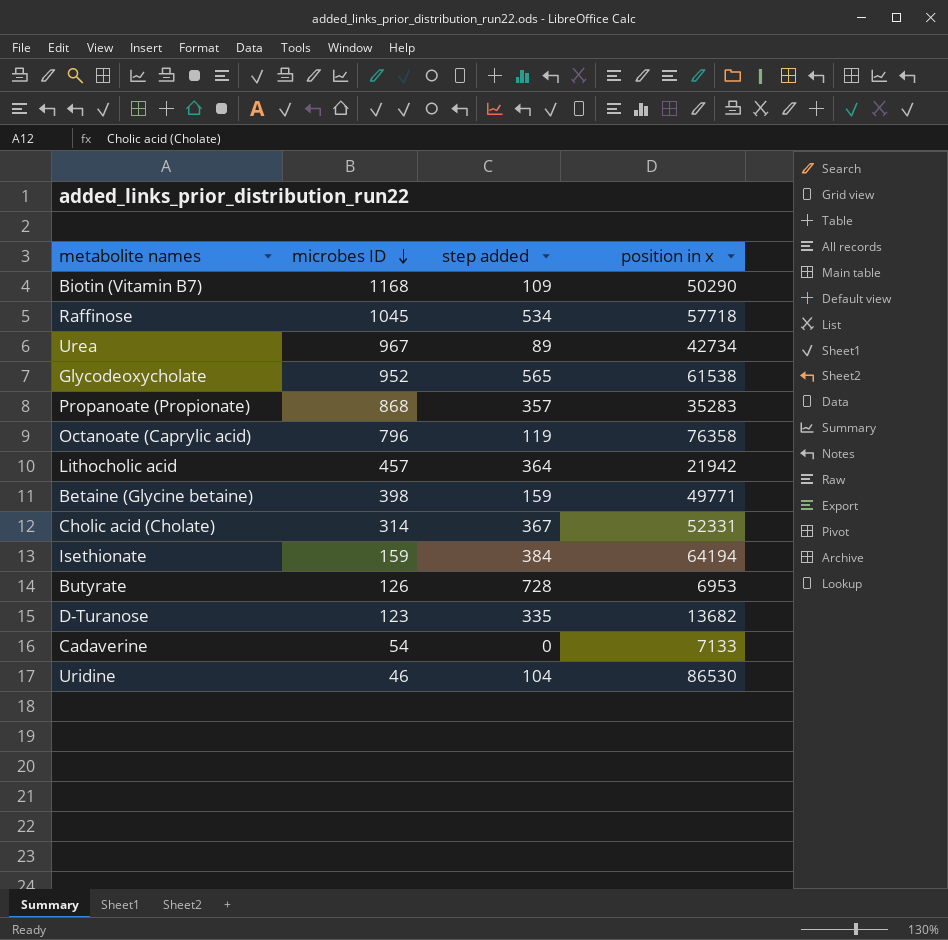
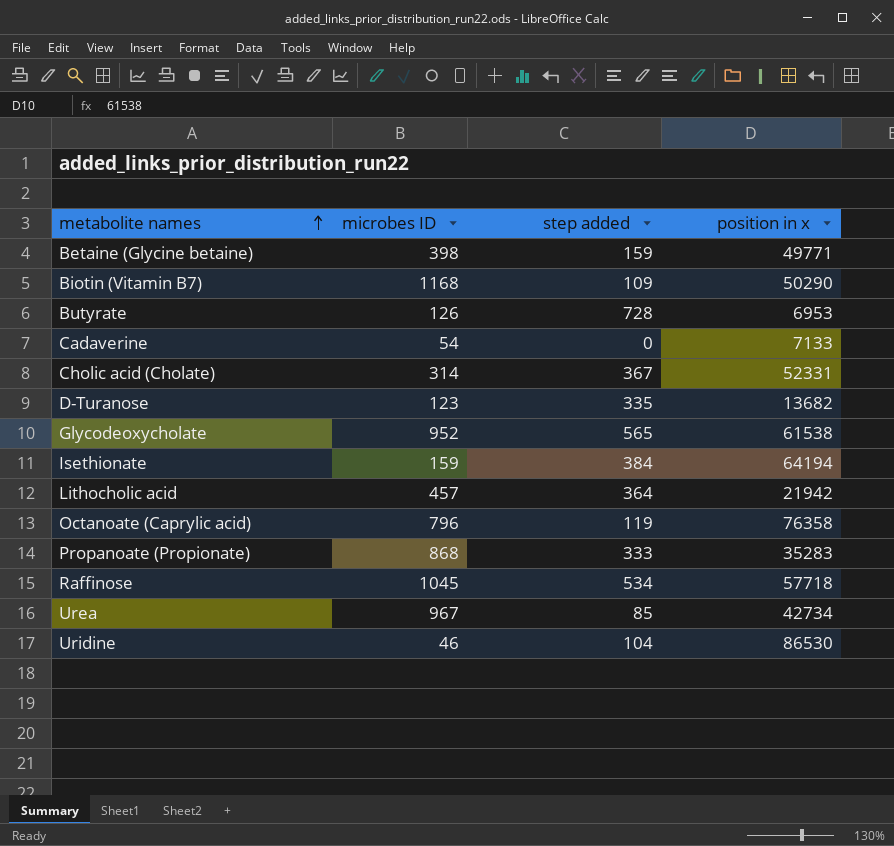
row order: microbes ID descending -> metabolite names ascending
Propanoate (Propionate) | step added: 357 -> 333
Urea | step added: 89 -> 85

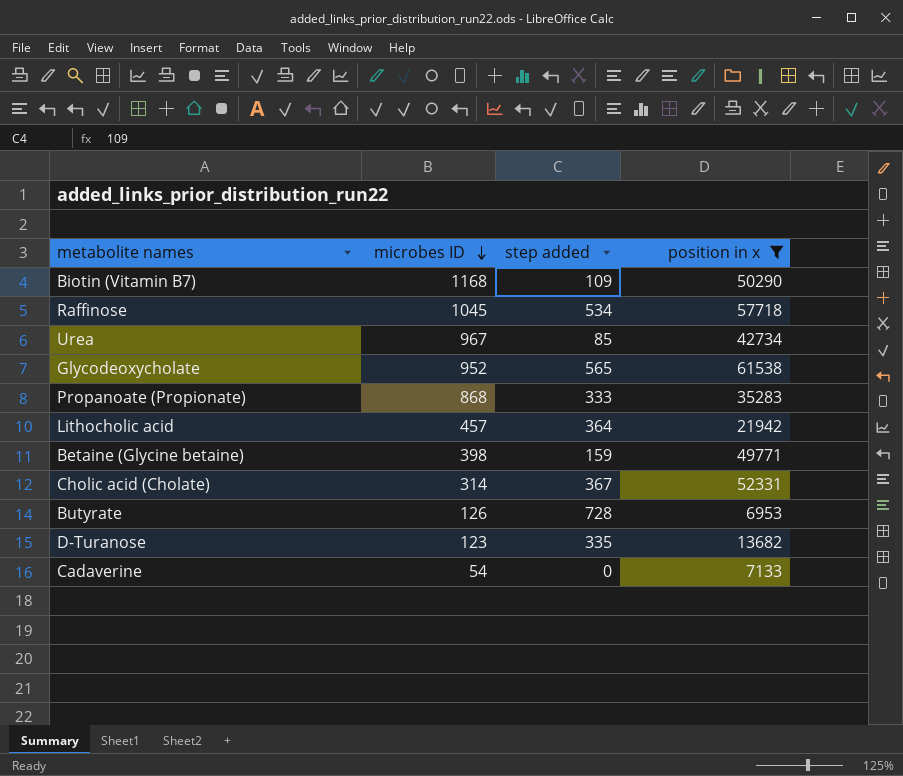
filter: none -> position in x <= 61538
row order: metabolite names ascending -> microbes ID descending

